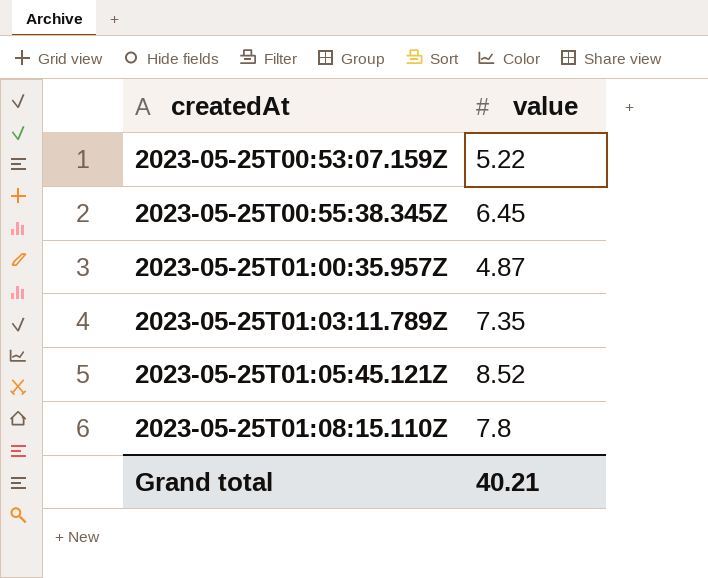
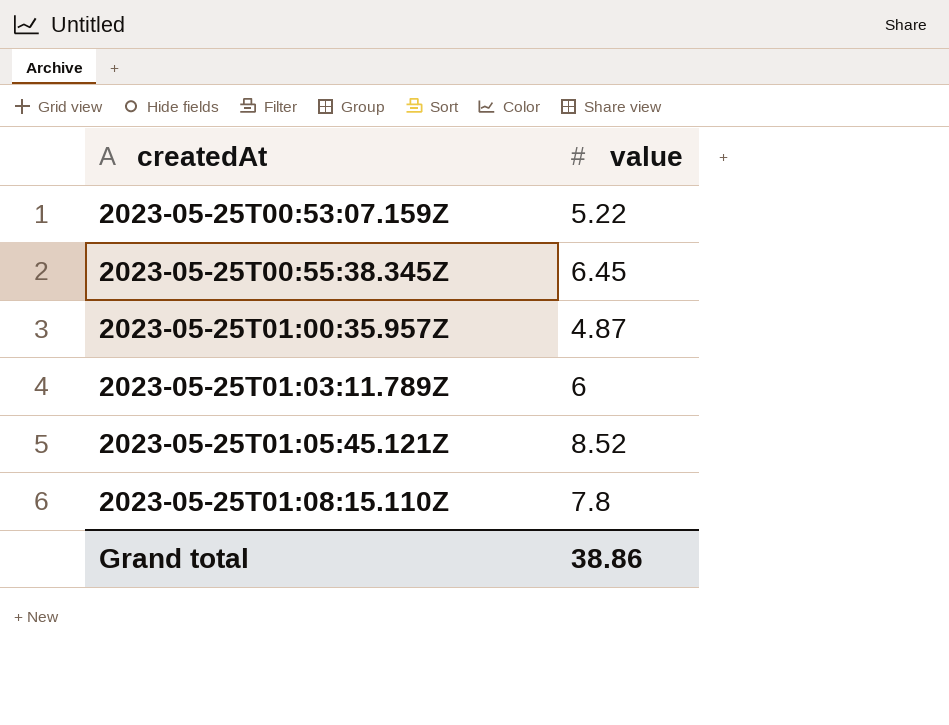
2023-05-25T01:03:11.789Z | value: 7.35 -> 6
Grand total | value: 40.21 -> 38.86

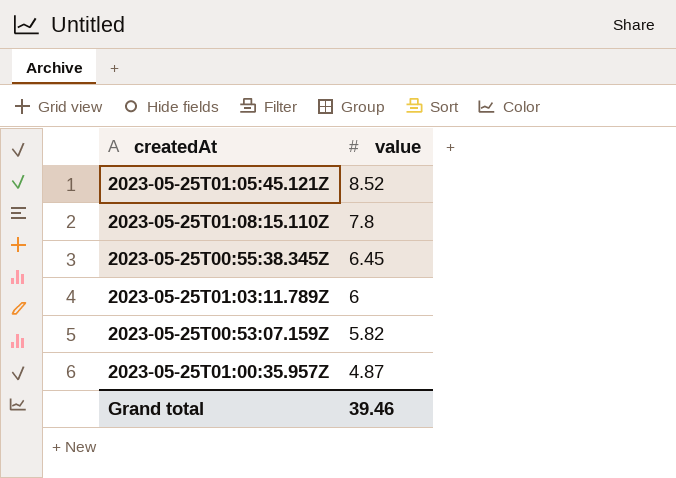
row order: createdAt ascending -> value descending
2023-05-25T00:53:07.159Z | value: 5.22 -> 5.82
Grand total | value: 38.86 -> 39.46

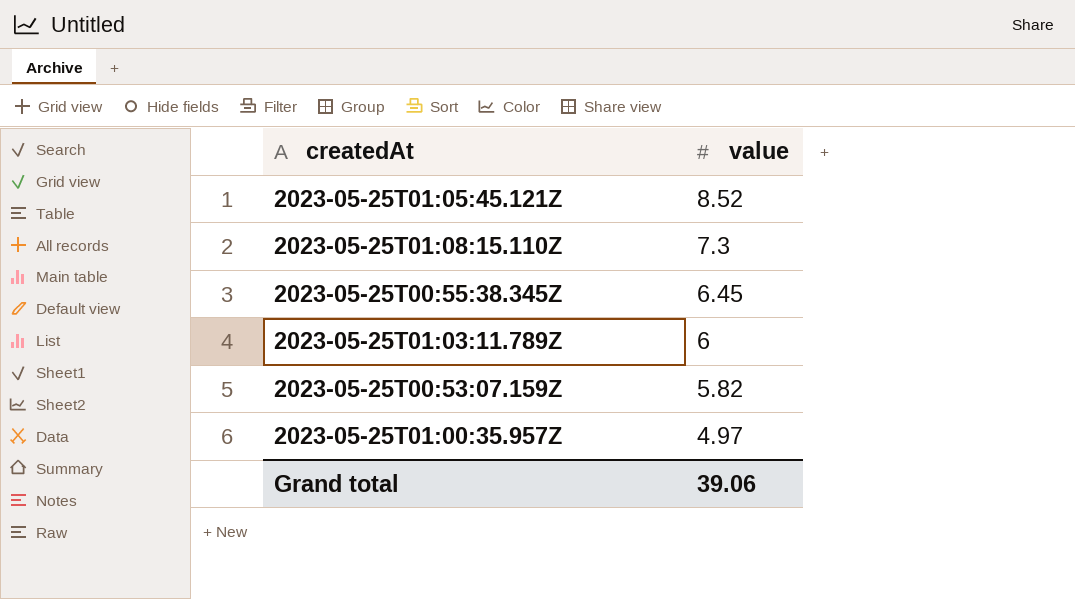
2023-05-25T01:08:15.110Z | value: 7.8 -> 7.3
2023-05-25T01:00:35.957Z | value: 4.87 -> 4.97
Grand total | value: 39.46 -> 39.06

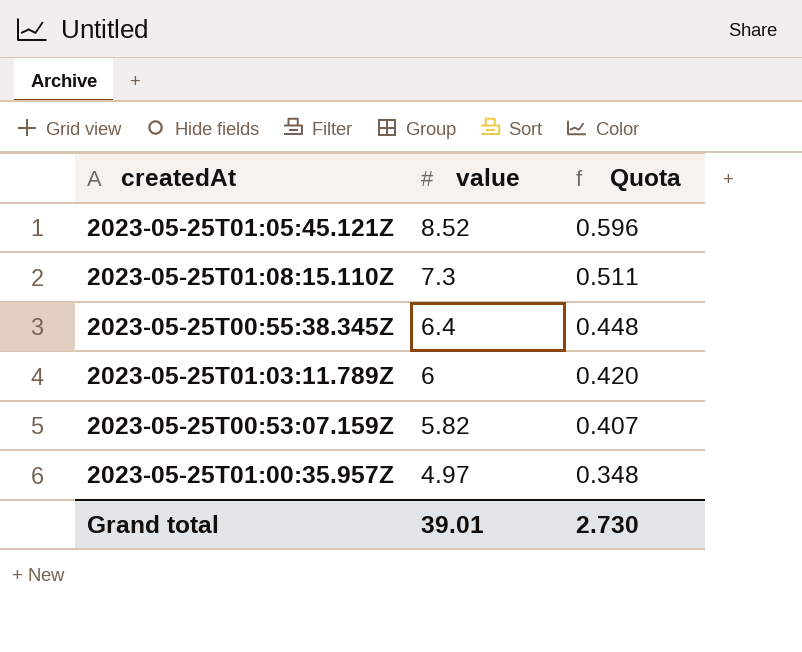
column Quota | formula: none -> [value] * 0.07
2023-05-25T00:55:38.345Z | value: 6.45 -> 6.4
Grand total | value: 39.06 -> 39.01

